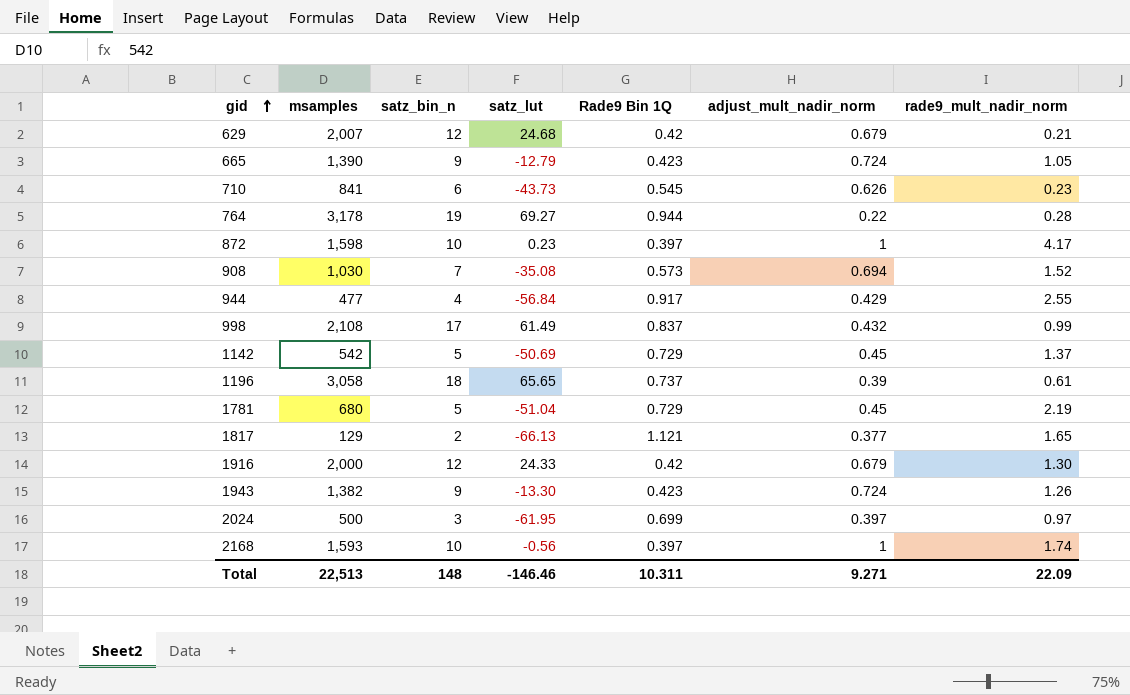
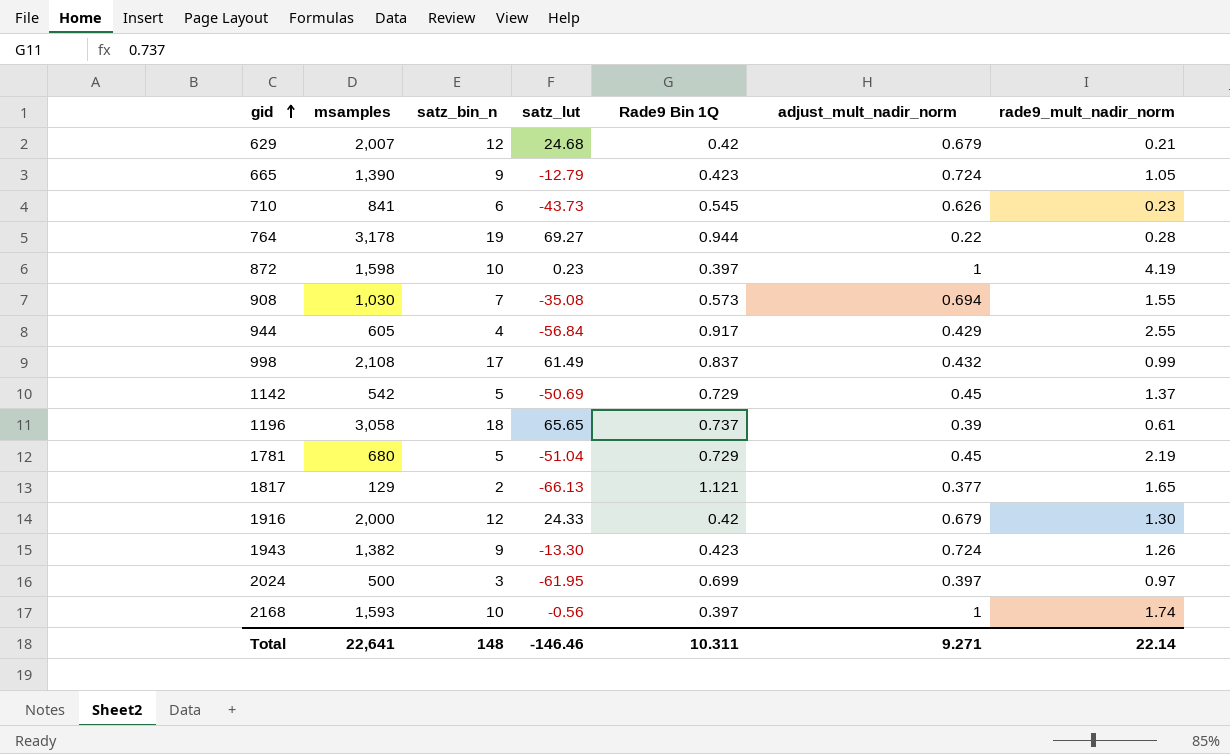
872 | rade9_mult_nadir_norm: 4.17 -> 4.19
908 | rade9_mult_nadir_norm: 1.52 -> 1.55
944 | msamples: 477 -> 605
Total | msamples: 22,513 -> 22,641
Total | rade9_mult_nadir_norm: 22.09 -> 22.14

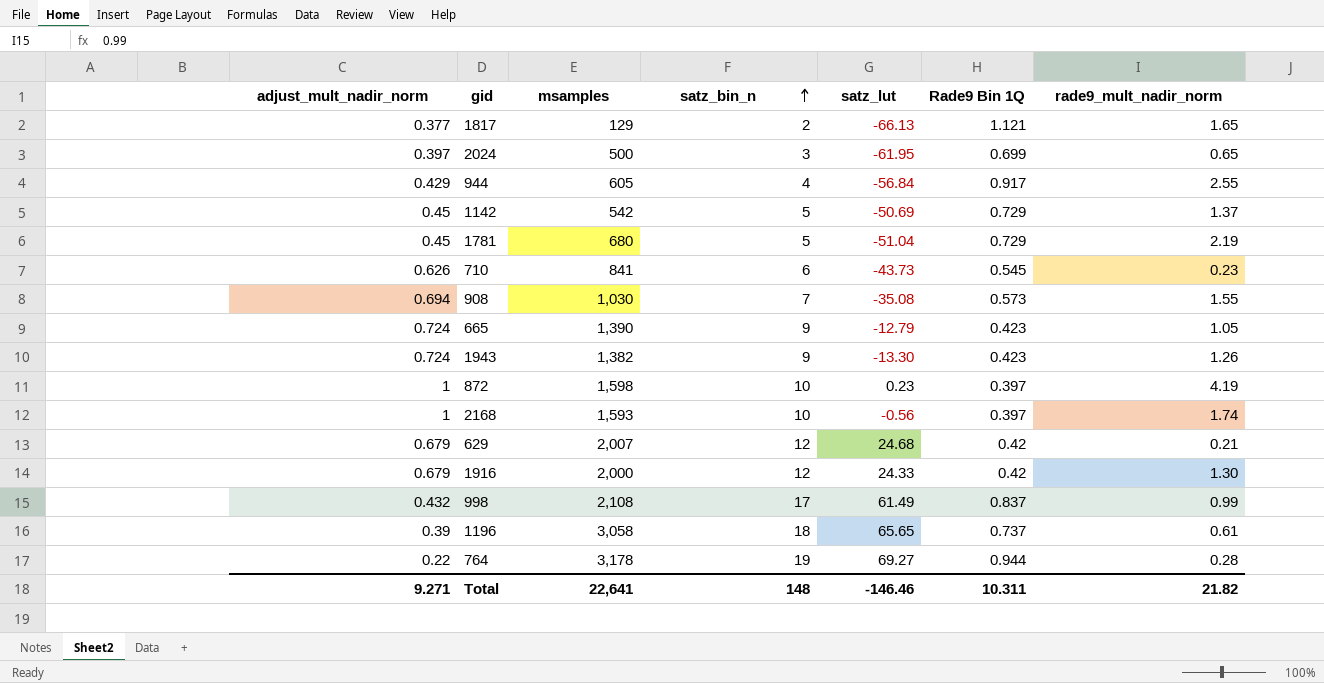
row order: gid ascending -> satz_bin_n ascending
column adjust_mult_nadir_norm | position: 6 -> 1
2024 | rade9_mult_nadir_norm: 0.97 -> 0.65
Total | rade9_mult_nadir_norm: 22.14 -> 21.82

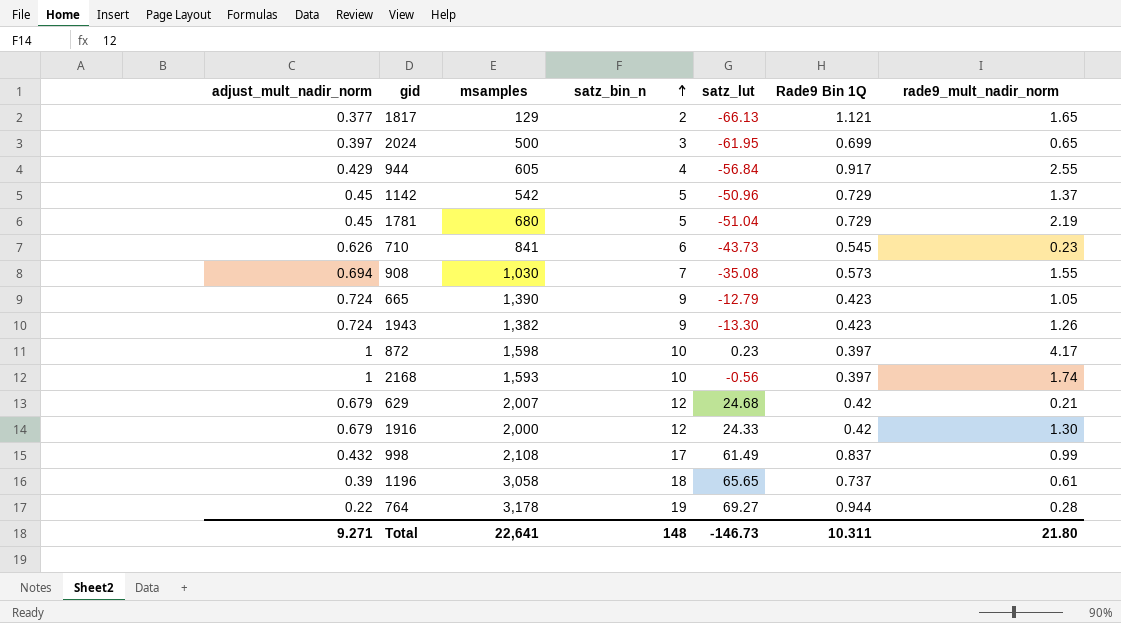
1142 | satz_lut: -50.69 -> -50.96
872 | rade9_mult_nadir_norm: 4.19 -> 4.17
Total | satz_lut: -146.46 -> -146.73
Total | rade9_mult_nadir_norm: 21.82 -> 21.80

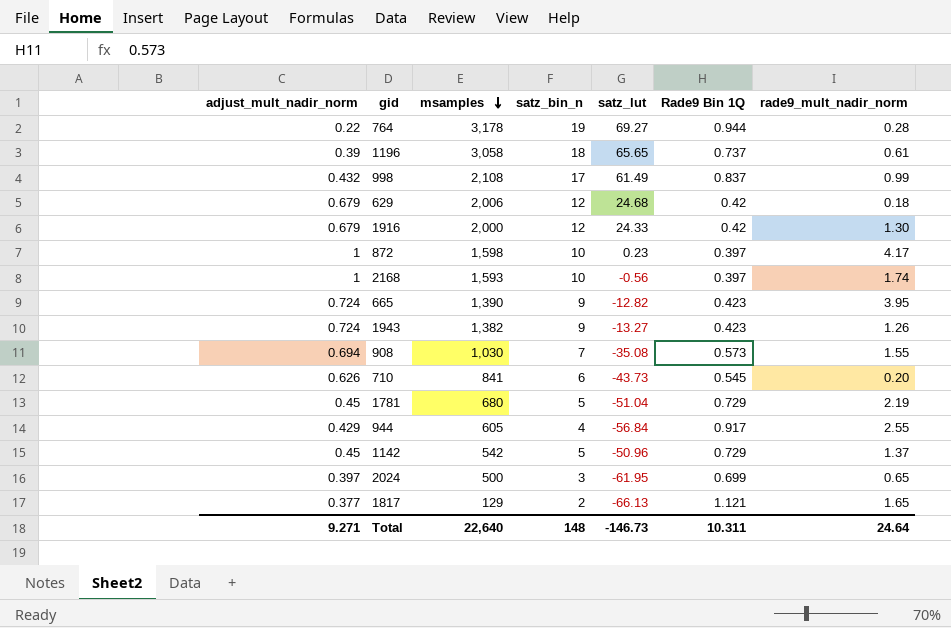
row order: satz_bin_n ascending -> msamples descending
629 | msamples: 2,007 -> 2,006
629 | rade9_mult_nadir_norm: 0.21 -> 0.18
665 | satz_lut: -12.79 -> -12.82
665 | rade9_mult_nadir_norm: 1.05 -> 3.95
1943 | satz_lut: -13.30 -> -13.27
710 | rade9_mult_nadir_norm: 0.23 -> 0.20
Total | msamples: 22,641 -> 22,640
Total | rade9_mult_nadir_norm: 21.80 -> 24.64

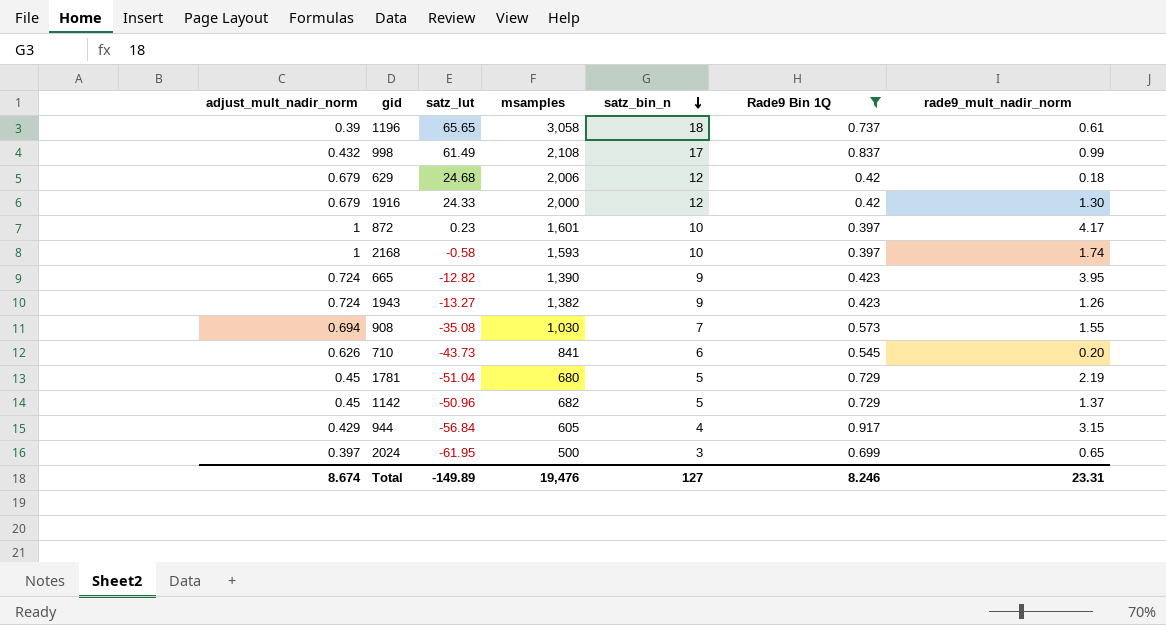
filter: none -> Rade9 Bin 1Q <= 0.917
row order: msamples descending -> satz_bin_n descending
column satz_lut | position: 5 -> 3
872 | msamples: 1,598 -> 1,601
2168 | satz_lut: -0.56 -> -0.58
1142 | msamples: 542 -> 682
944 | rade9_mult_nadir_norm: 2.55 -> 3.15
Total | adjust_mult_nadir_norm: 9.271 -> 8.674
Total | satz_lut: -146.73 -> -149.89
Total | msamples: 22,640 -> 19,476
Total | satz_bin_n: 148 -> 127
Total | Rade9 Bin 1Q: 10.311 -> 8.246
Total | rade9_mult_nadir_norm: 24.64 -> 23.31

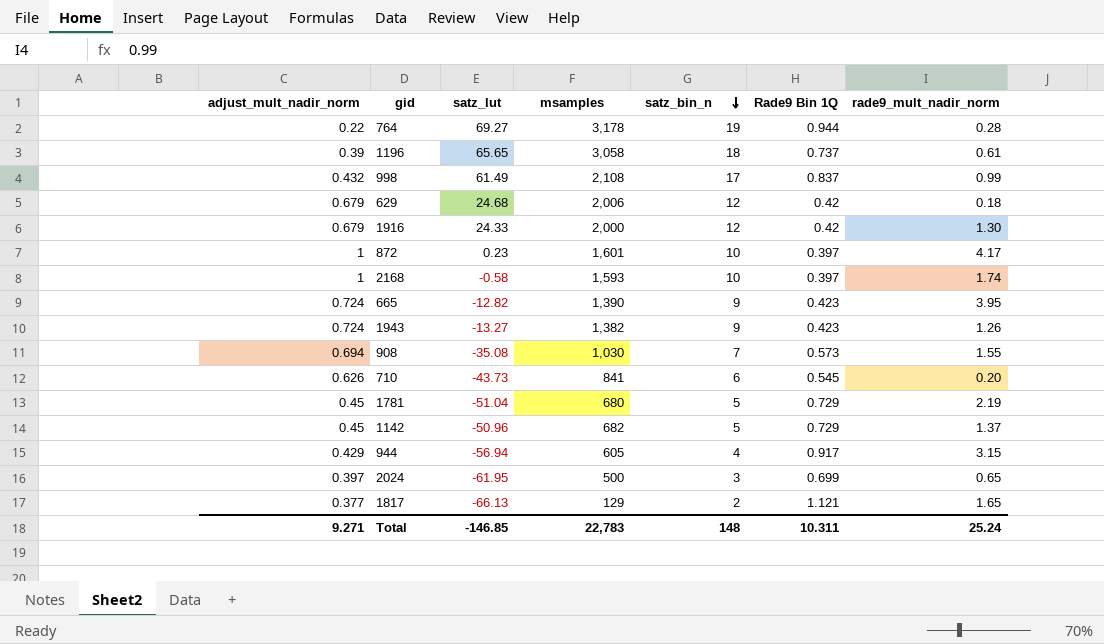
filter: Rade9 Bin 1Q <= 0.917 -> none
944 | satz_lut: -56.84 -> -56.94
Total | adjust_mult_nadir_norm: 8.674 -> 9.271
Total | satz_lut: -149.89 -> -146.85
Total | msamples: 19,476 -> 22,783
Total | satz_bin_n: 127 -> 148
Total | Rade9 Bin 1Q: 8.246 -> 10.311
Total | rade9_mult_nadir_norm: 23.31 -> 25.24

